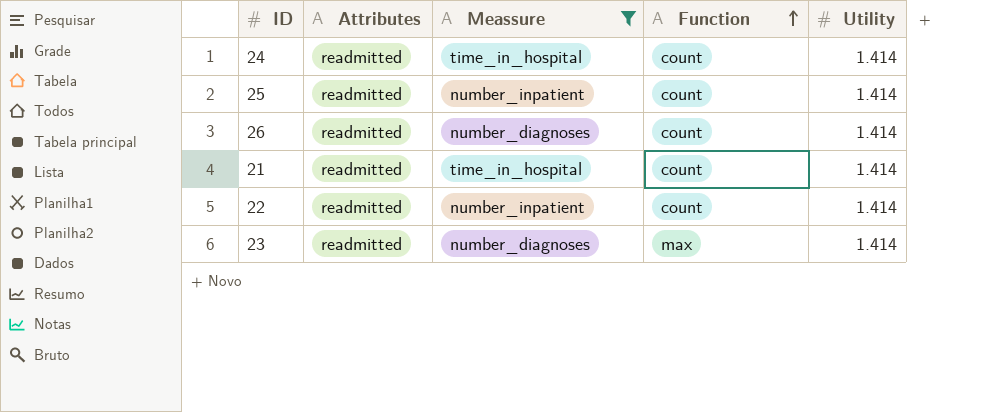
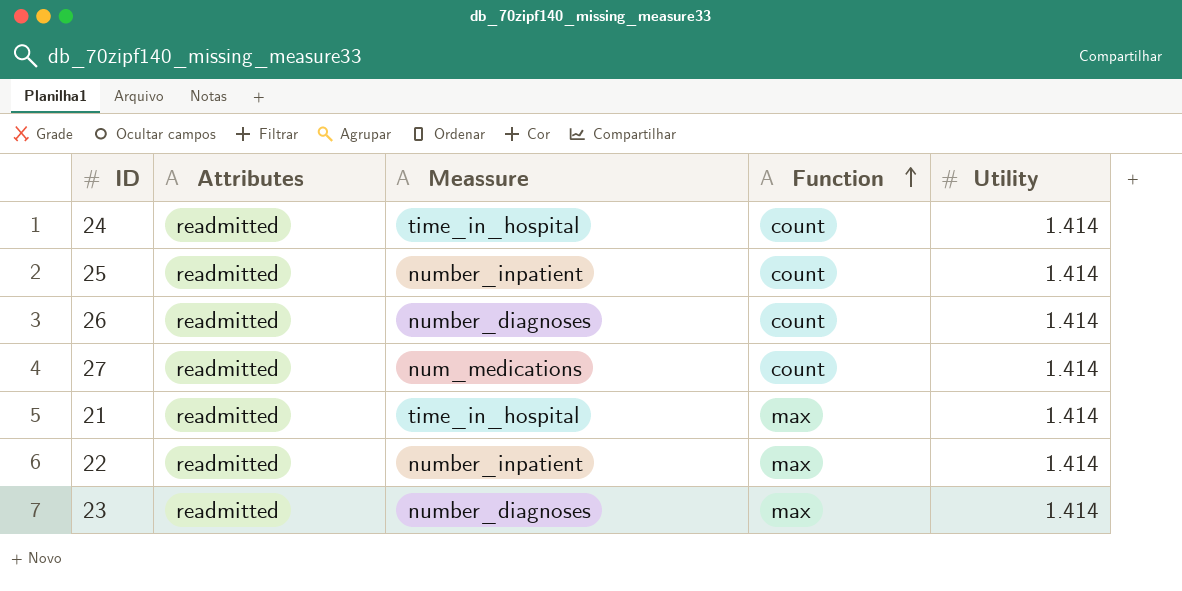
filter: Meassure != num_medications -> none
21 | Function: count -> max
22 | Function: count -> max

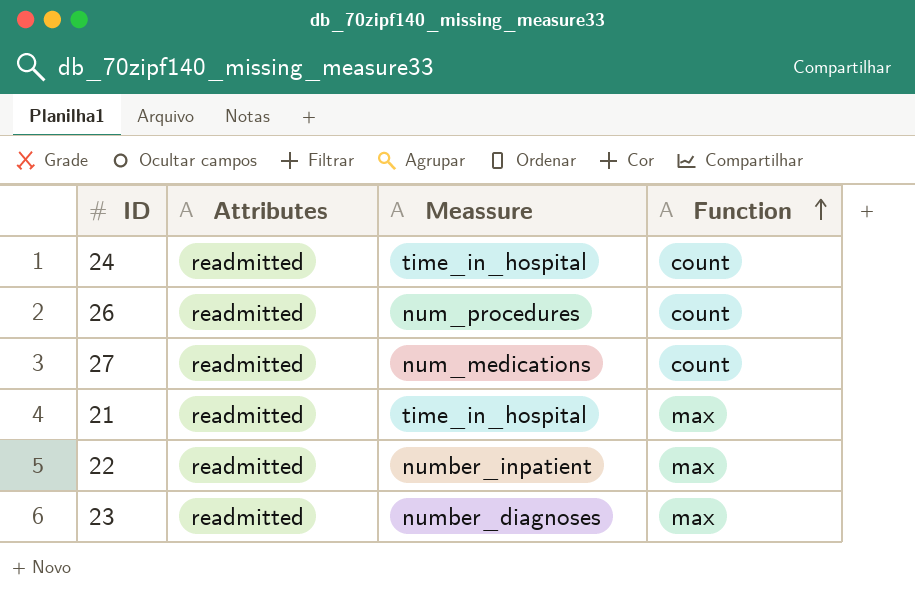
column Utility | position: 5 -> none
row 25: readmitted | number_inpatient | count | 1.414 -> none
26 | Meassure: number_diagnoses -> num_procedures

